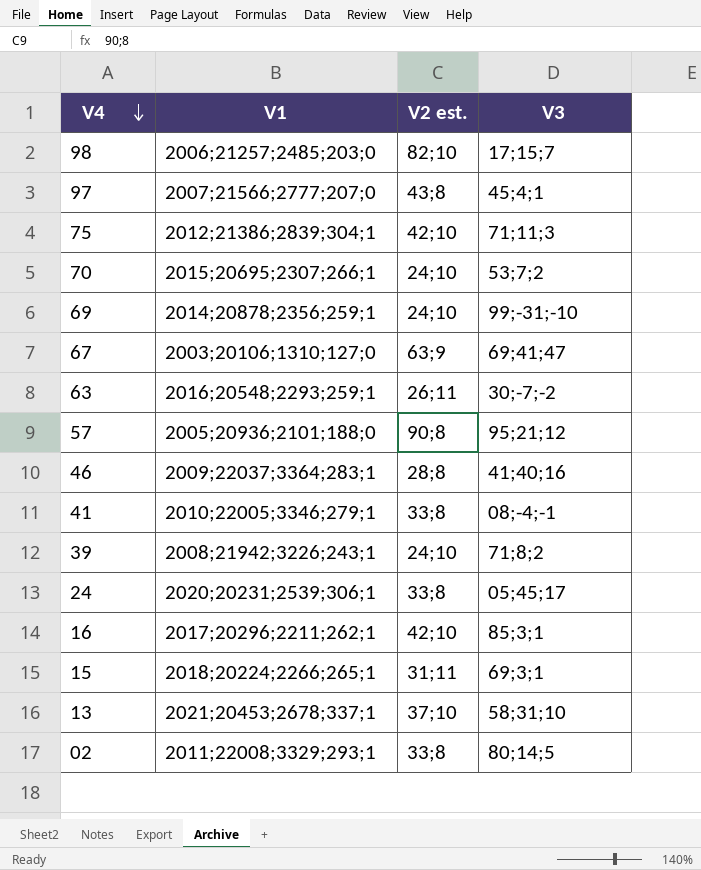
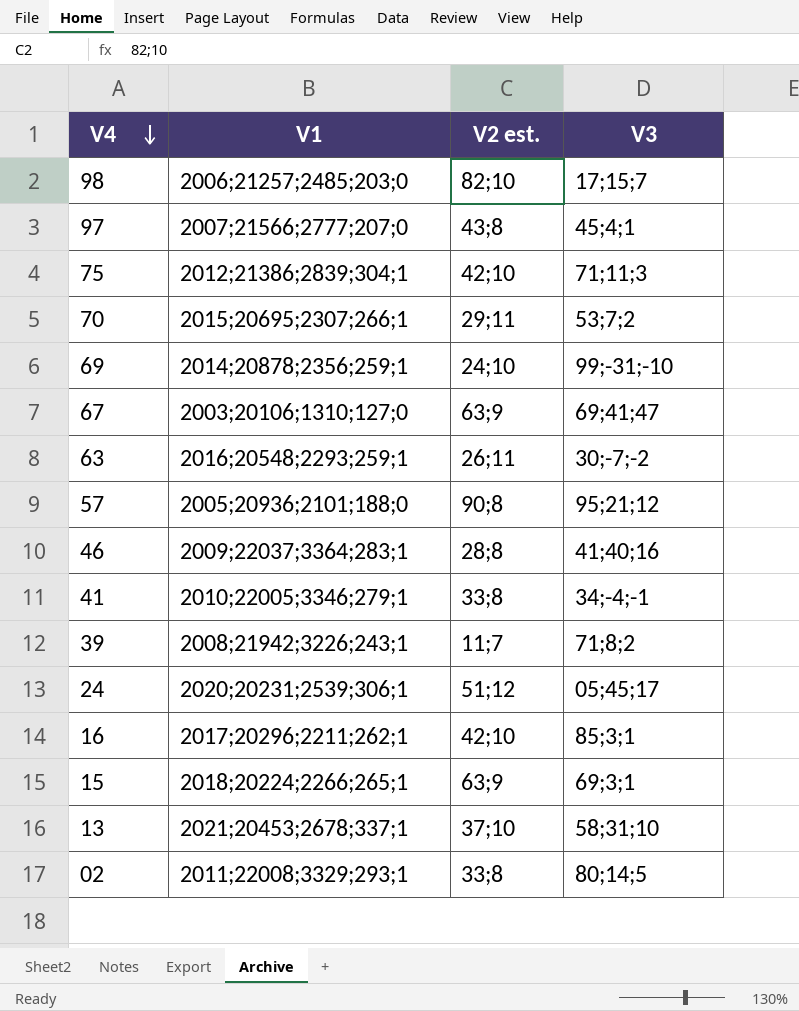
70 | V2 est.: 24;10 -> 29;11
41 | V3: 08;-4;-1 -> 34;-4;-1
39 | V2 est.: 24;10 -> 11;7
24 | V2 est.: 33;8 -> 51;12
15 | V2 est.: 31;11 -> 63;9

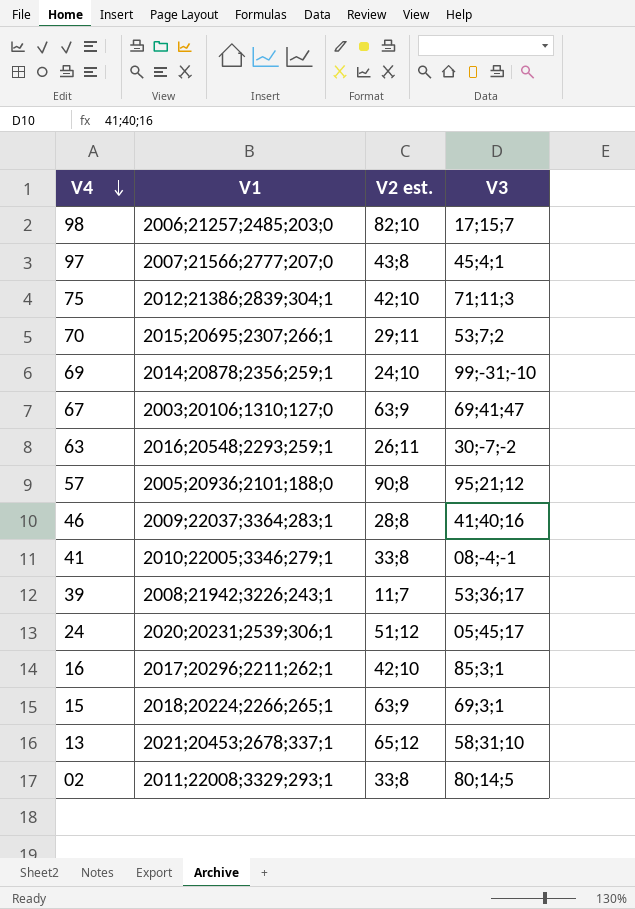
41 | V3: 34;-4;-1 -> 08;-4;-1
39 | V3: 71;8;2 -> 53;36;17
13 | V2 est.: 37;10 -> 65;12

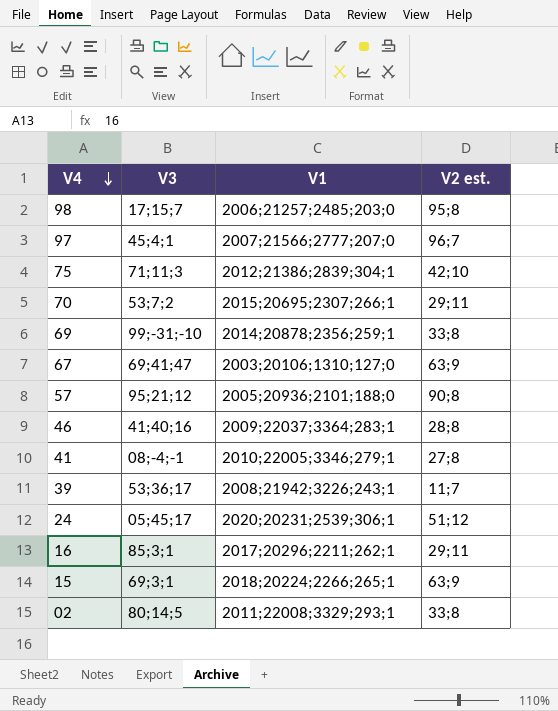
column V3 | position: 4 -> 2
row 63: 2016;20548;2293;259;1 | 26;11 | 30;-7;-2 -> none
row 13: 2021;20453;2678;337;1 | 65;12 | 58;31;10 -> none
98 | V2 est.: 82;10 -> 95;8
97 | V2 est.: 43;8 -> 96;7
69 | V2 est.: 24;10 -> 33;8
41 | V2 est.: 33;8 -> 27;8
16 | V2 est.: 42;10 -> 29;11

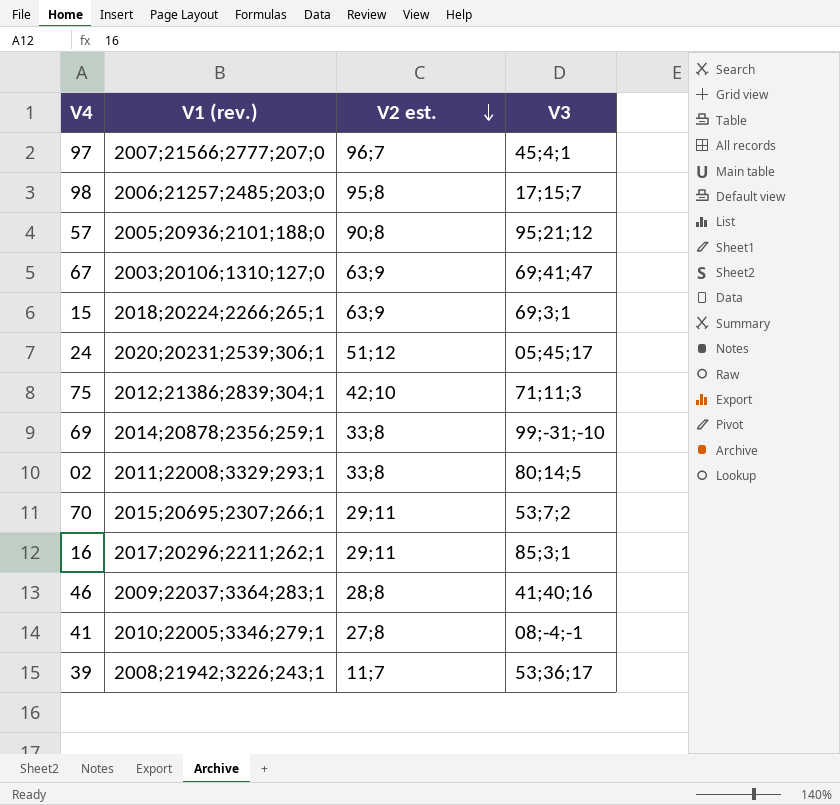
row order: V4 descending -> V2 est. descending
column name: V1 -> V1 (rev.)
column V3 | position: 2 -> 4

